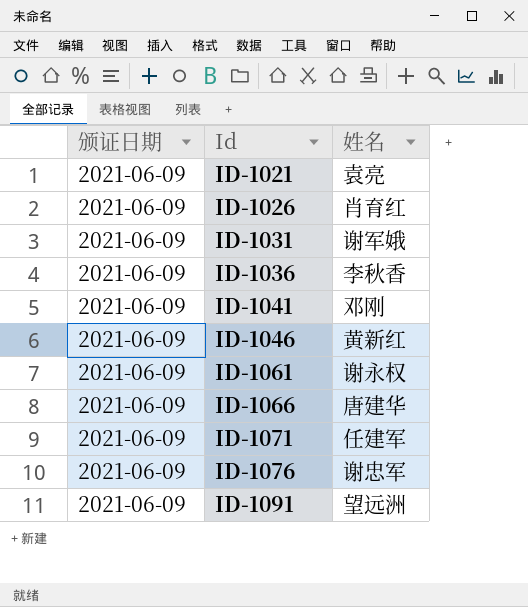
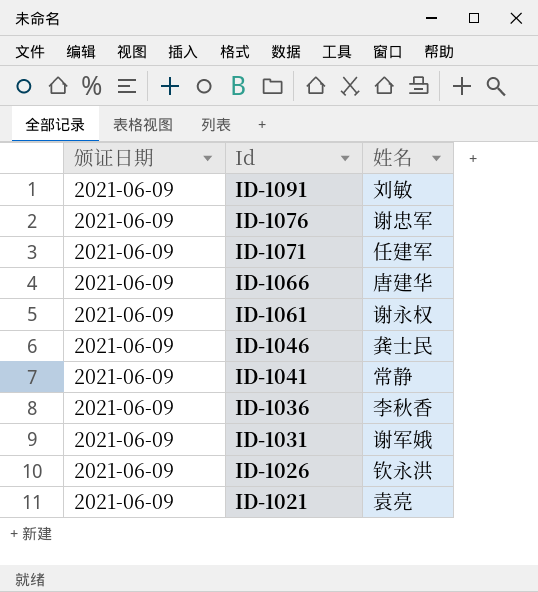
row order: Id ascending -> Id descending
ID-1091 | 姓名: 望远洲 -> 刘敏
ID-1046 | 姓名: 黄新红 -> 龚士民
ID-1041 | 姓名: 邓刚 -> 常静
ID-1026 | 姓名: 肖育红 -> 钦永洪

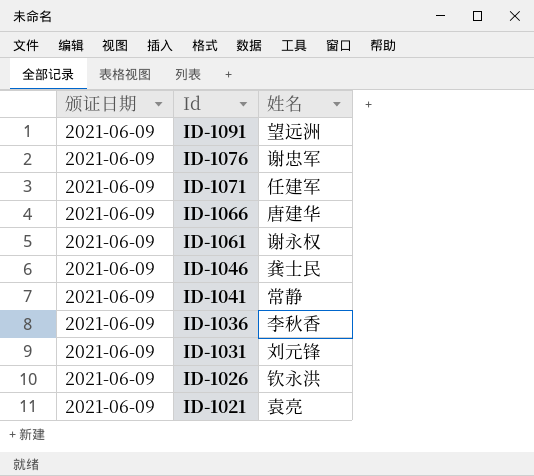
ID-1091 | 姓名: 刘敏 -> 望远洲
ID-1031 | 姓名: 谢军娥 -> 刘元锋

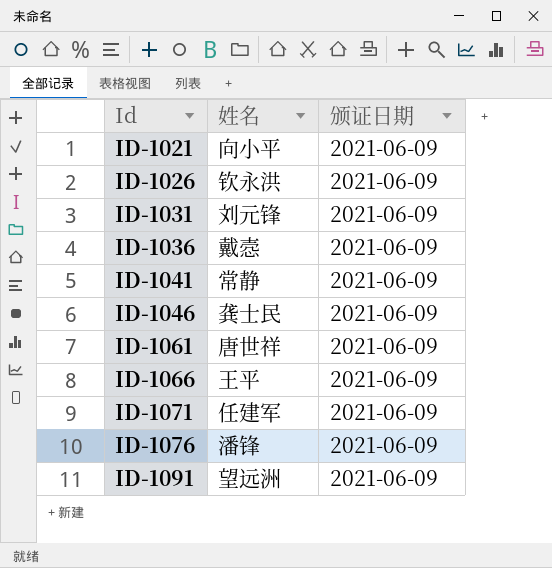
row order: Id descending -> Id ascending
column 颁证日期 | position: 1 -> 3
ID-1021 | 姓名: 袁亮 -> 向小平
ID-1036 | 姓名: 李秋香 -> 戴悫
ID-1061 | 姓名: 谢永权 -> 唐世祥
ID-1066 | 姓名: 唐建华 -> 王平
ID-1076 | 姓名: 谢忠军 -> 潘锋

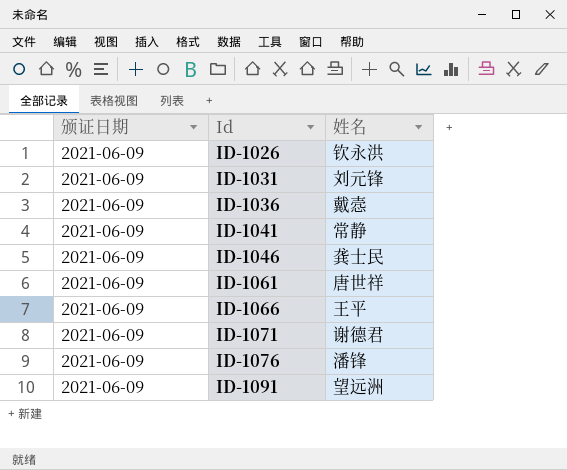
column 颁证日期 | position: 3 -> 1
row ID-1021: 向小平 | 2021-06-09 -> none
ID-1071 | 姓名: 任建军 -> 谢德君

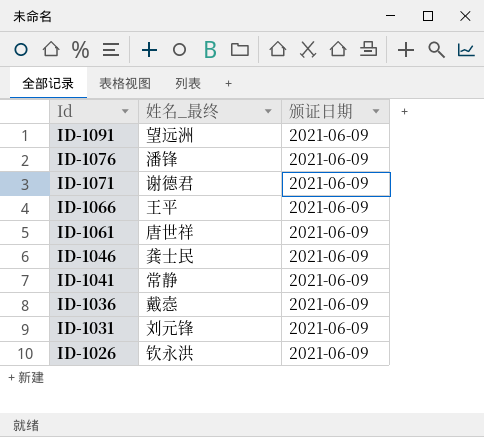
row order: Id ascending -> Id descending
column name: 姓名 -> 姓名_最终
column 颁证日期 | position: 1 -> 3

